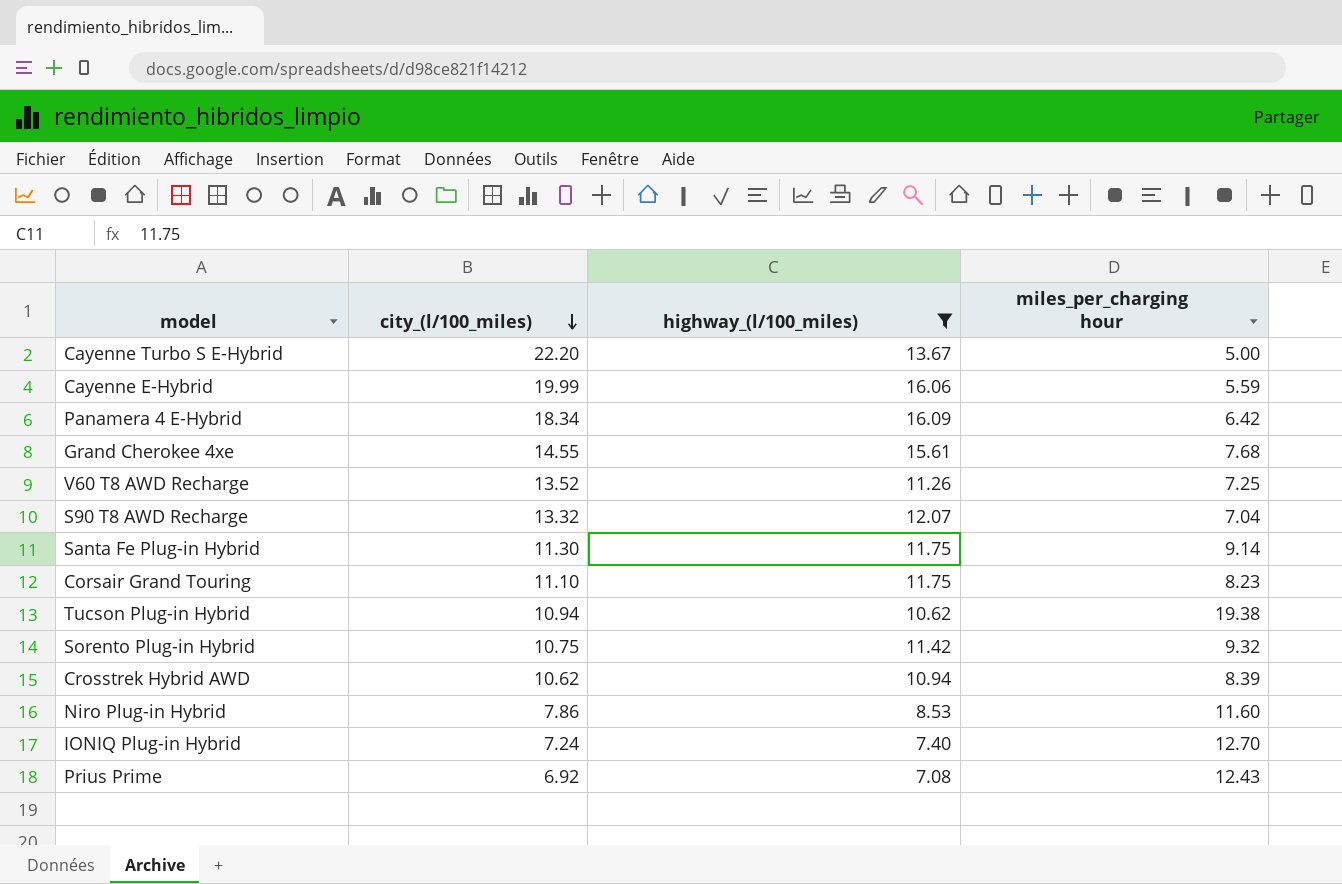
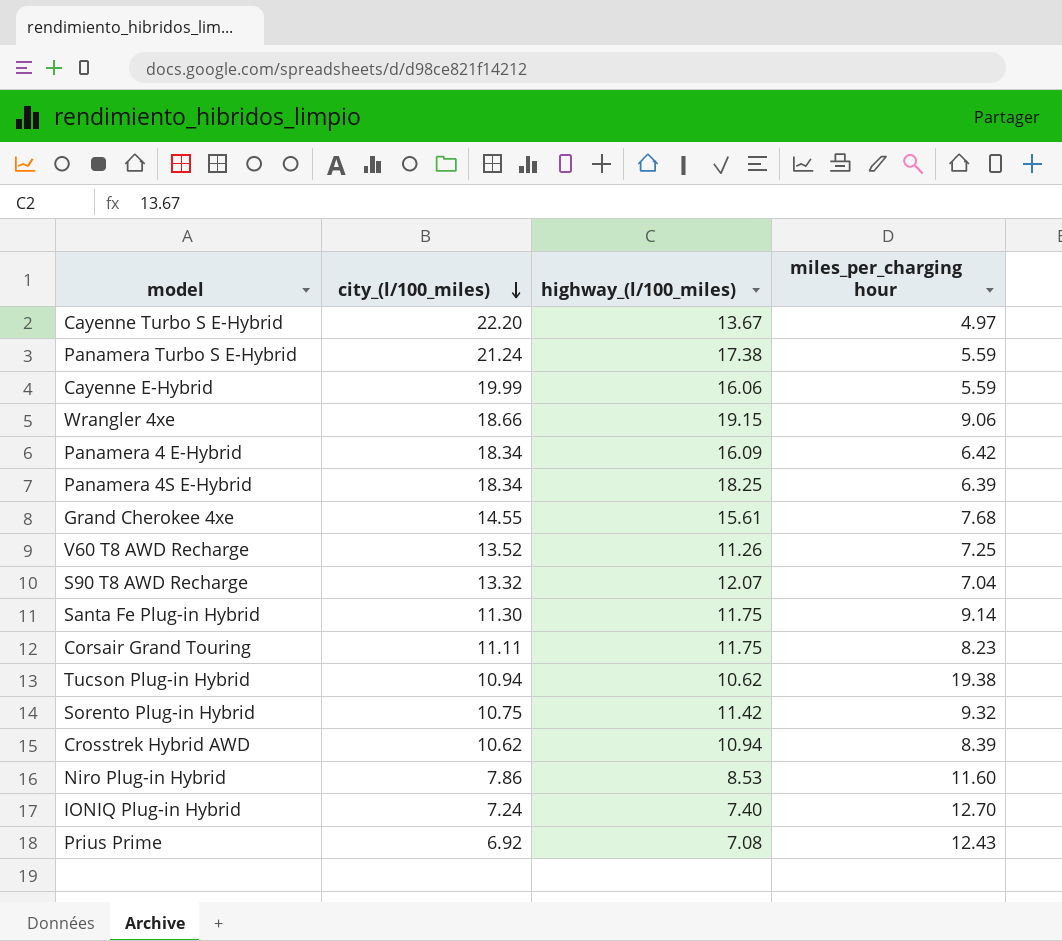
filter: highway_(l/100_miles) <= 16.09 -> none
Cayenne Turbo S E-Hybrid | miles_per_charging hour: 5.00 -> 4.97
Corsair Grand Touring | city_(l/100_miles): 11.10 -> 11.11

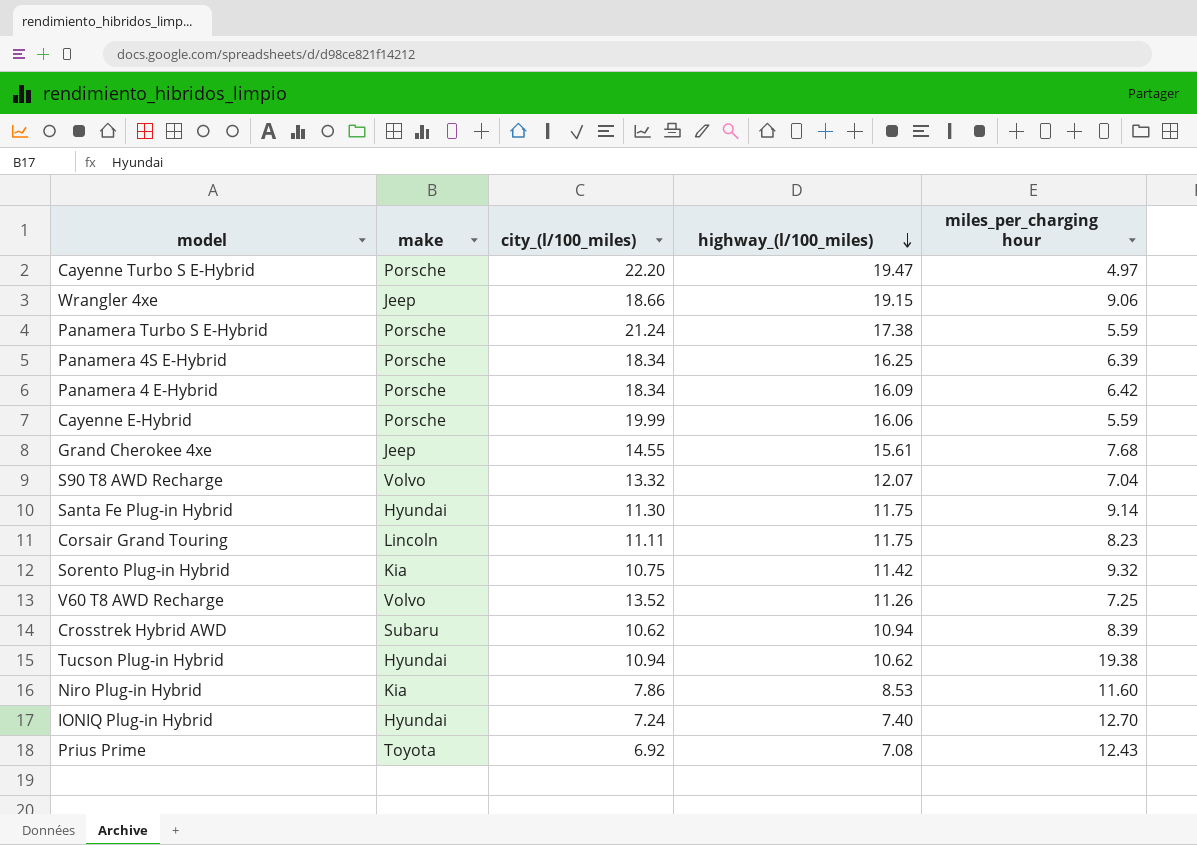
row order: city_(l/100_miles) descending -> highway_(l/100_miles) descending
column make | position: none -> 2
Cayenne Turbo S E-Hybrid | highway_(l/100_miles): 13.67 -> 19.47
Panamera 4S E-Hybrid | highway_(l/100_miles): 18.25 -> 16.25

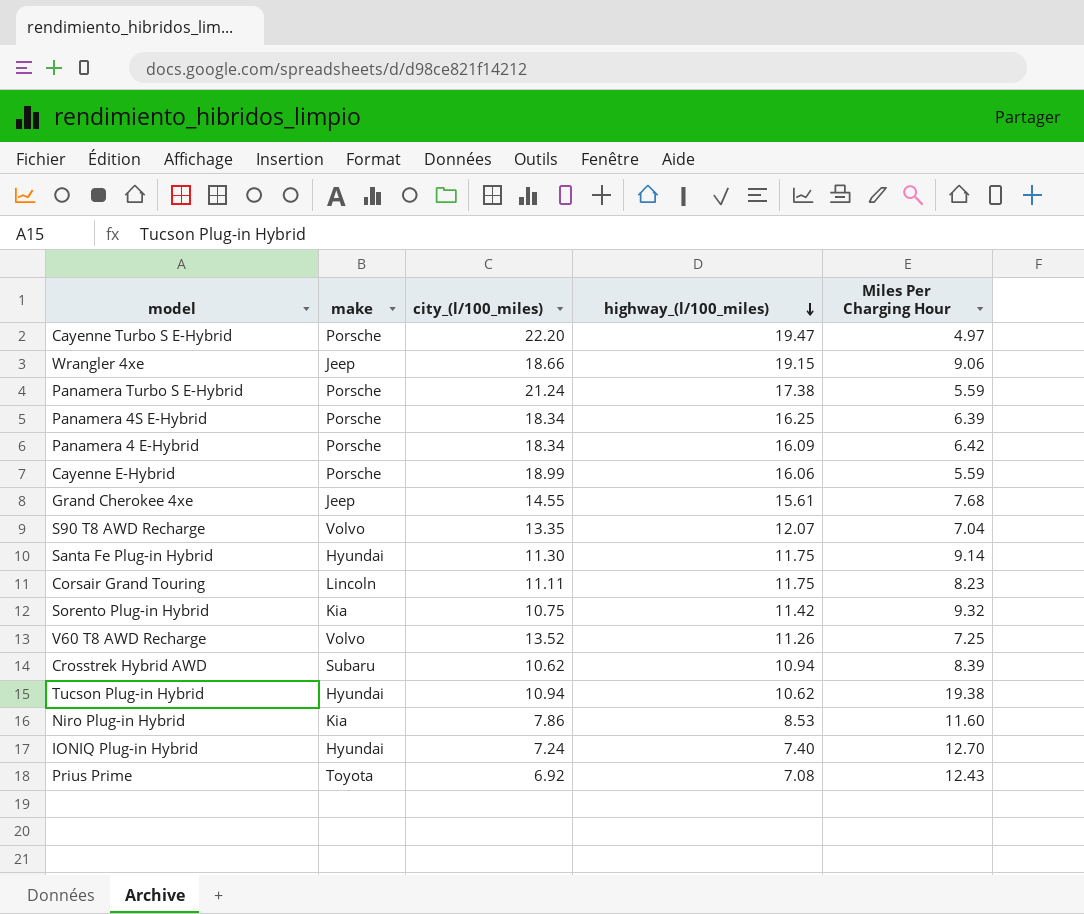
column name: miles_per_charging hour -> Miles Per Charging Hour
Cayenne E-Hybrid | city_(l/100_miles): 19.99 -> 18.99
S90 T8 AWD Recharge | city_(l/100_miles): 13.32 -> 13.35

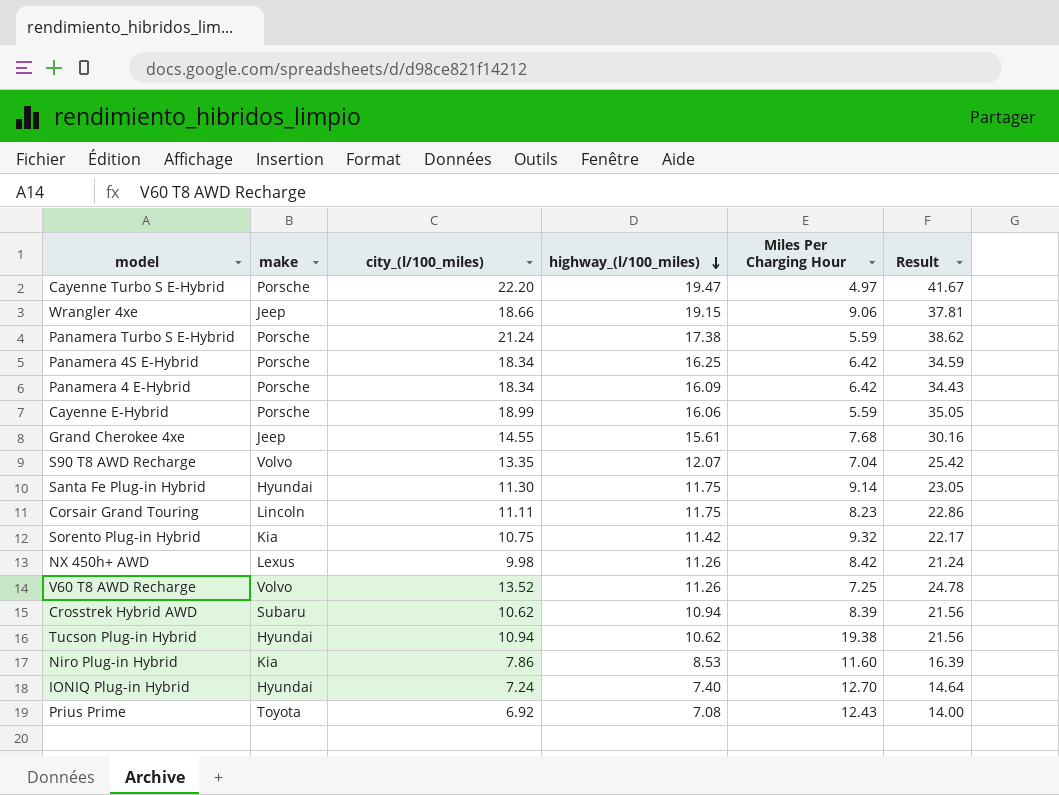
column Result | formula: none -> [city_(l/100_miles)] + [highway_(l/100_miles)]
Panamera 4S E-Hybrid | Miles Per Charging Hour: 6.39 -> 6.42
row NX 450h+ AWD: none -> Lexus | 9.98 | 11.26 | 8.42 | 21.24

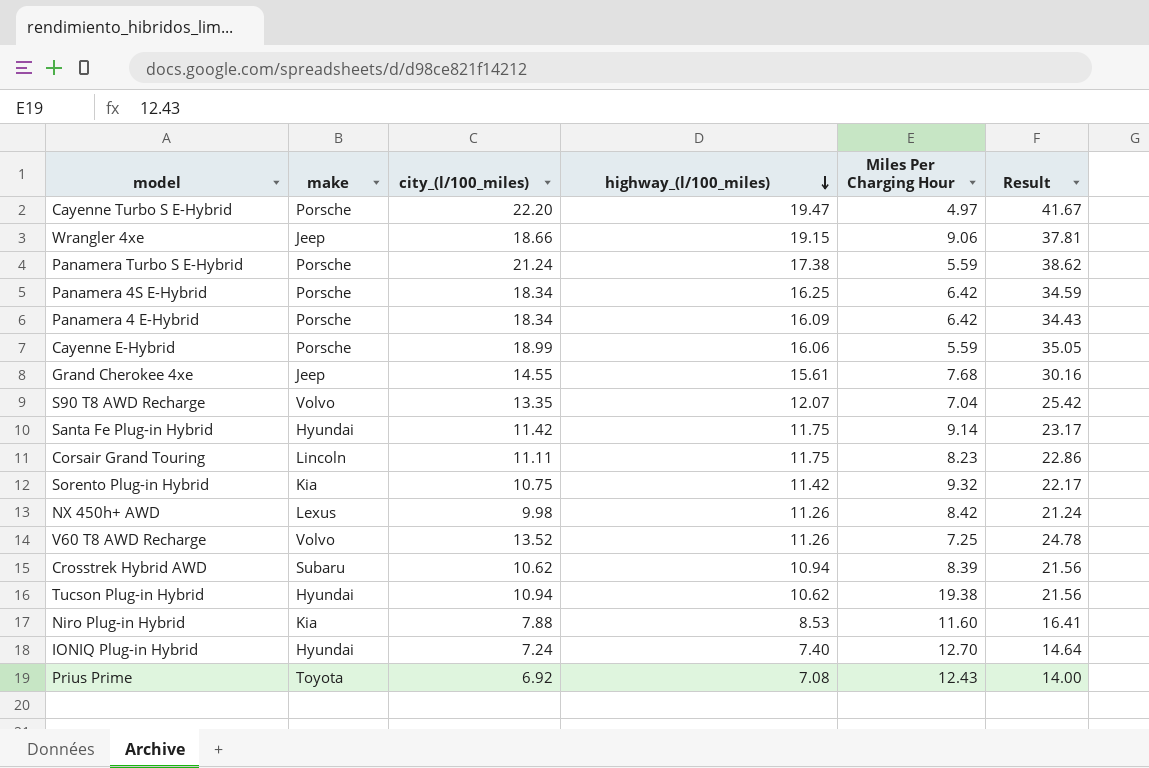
Santa Fe Plug-in Hybrid | city_(l/100_miles): 11.30 -> 11.42
Santa Fe Plug-in Hybrid | Result: 23.05 -> 23.17
Niro Plug-in Hybrid | city_(l/100_miles): 7.86 -> 7.88
Niro Plug-in Hybrid | Result: 16.39 -> 16.41

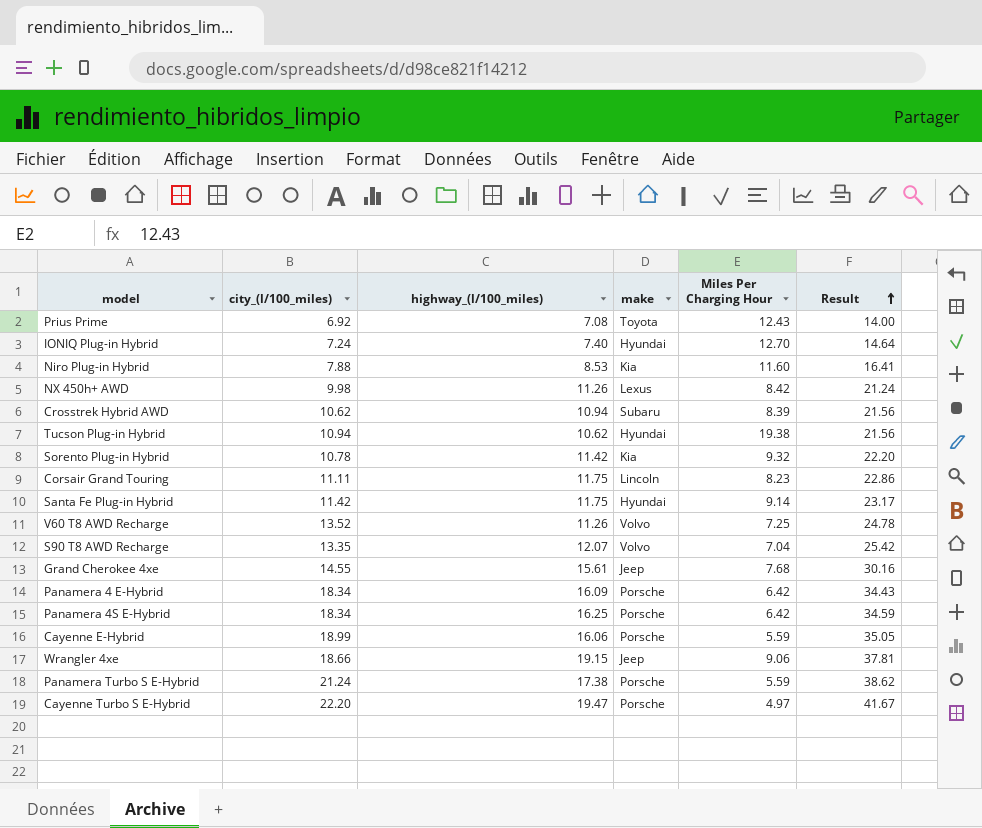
row order: highway_(l/100_miles) descending -> Result ascending
column make | position: 2 -> 4
Sorento Plug-in Hybrid | city_(l/100_miles): 10.75 -> 10.78
Sorento Plug-in Hybrid | Result: 22.17 -> 22.20

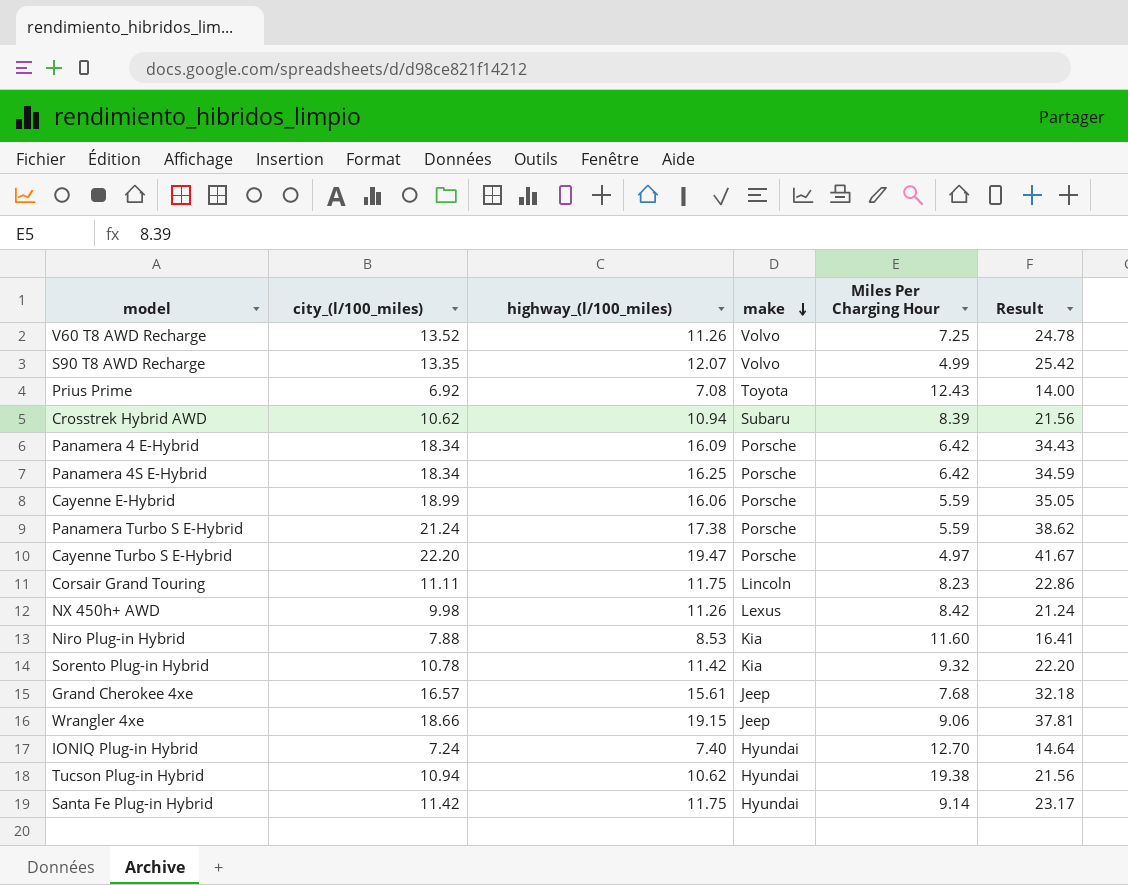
row order: Result ascending -> make descending
S90 T8 AWD Recharge | Miles Per Charging Hour: 7.04 -> 4.99
Grand Cherokee 4xe | city_(l/100_miles): 14.55 -> 16.57
Grand Cherokee 4xe | Result: 30.16 -> 32.18

